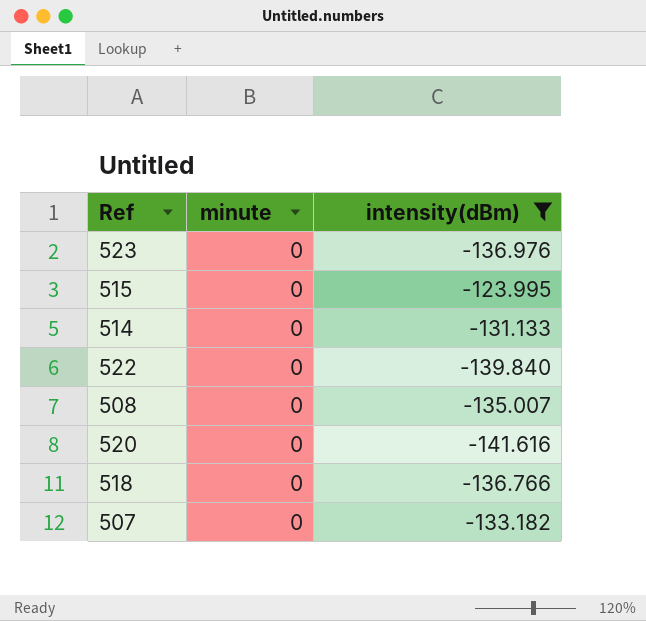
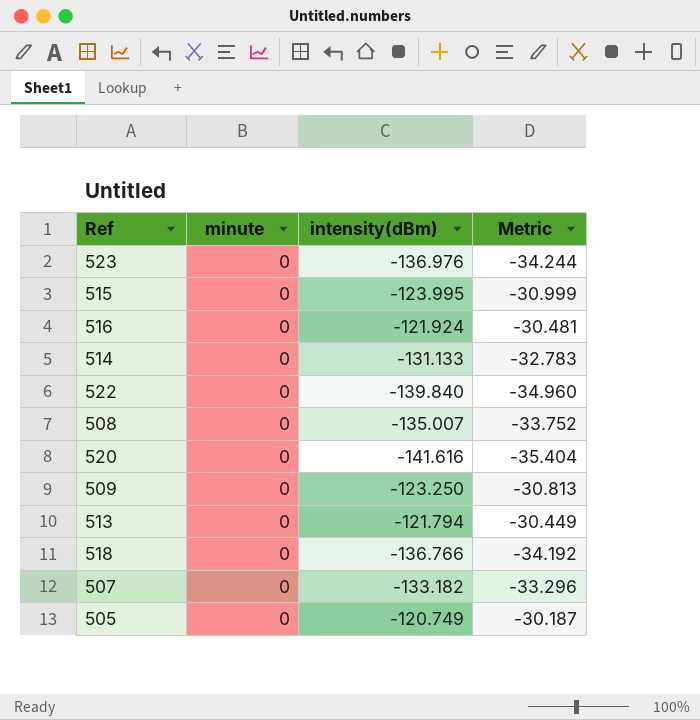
filter: intensity(dBm) <= -123.995 -> none
column Metric | formula: none -> [intensity(dBm)] * 0.25

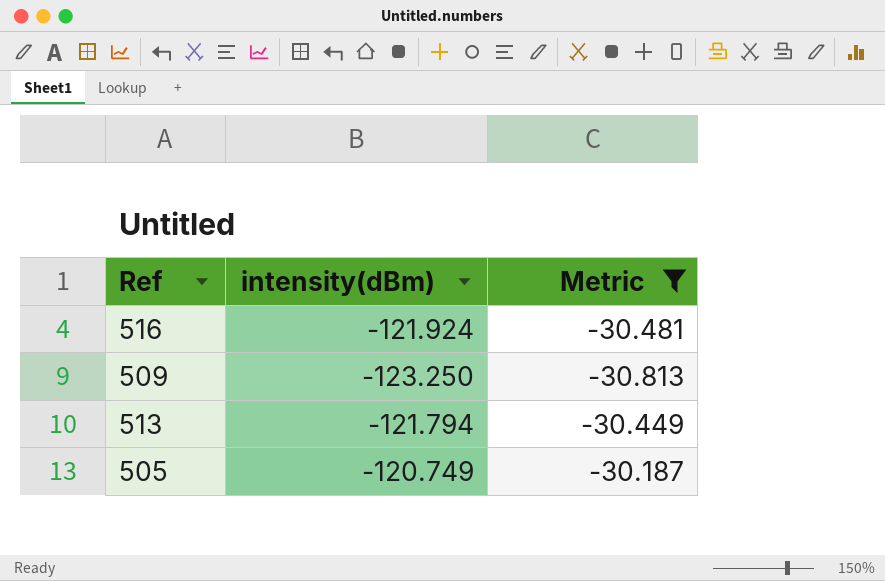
filter: none -> Metric >= -30.813
column minute | position: 2 -> none

